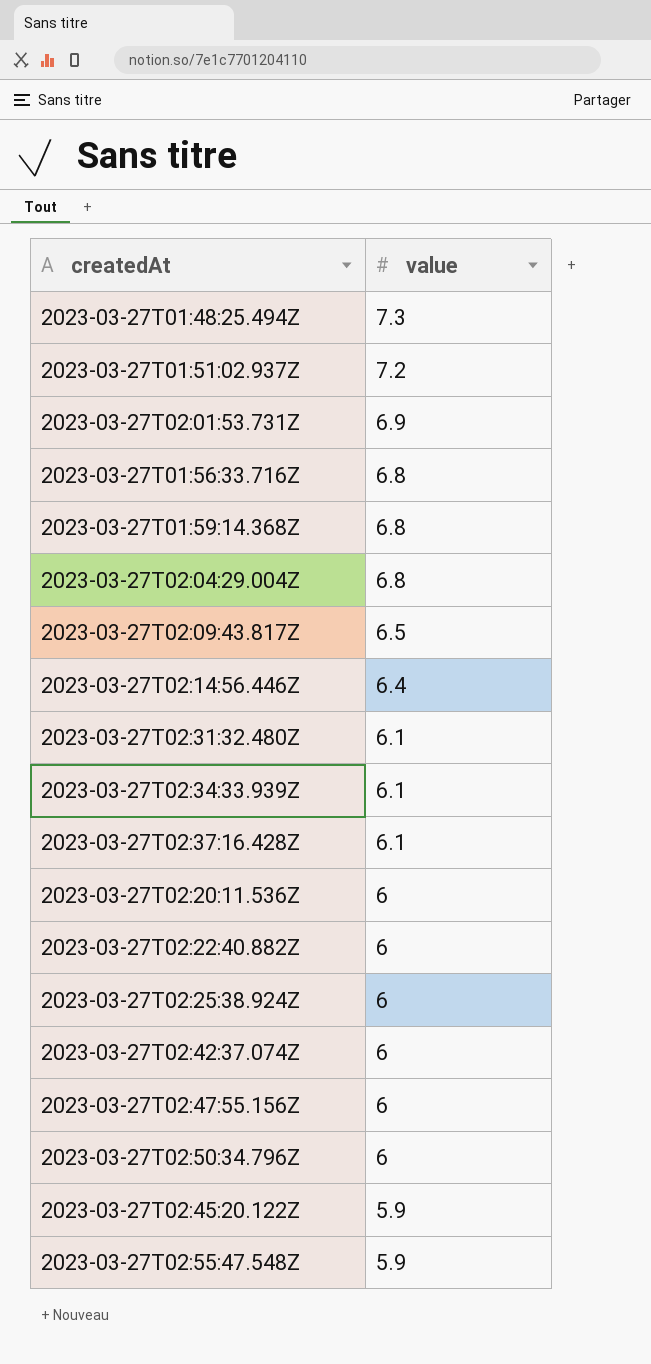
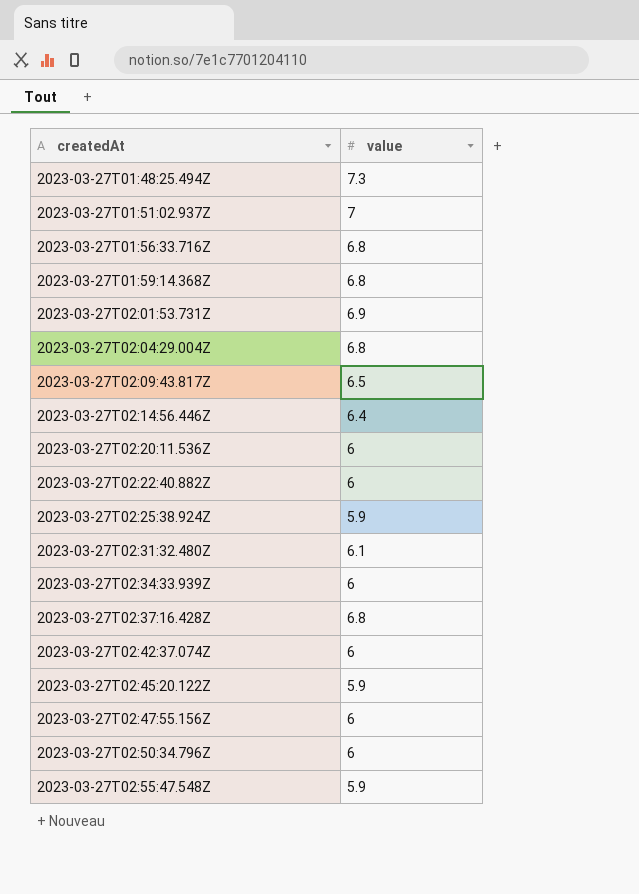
row order: value descending -> createdAt ascending
2023-03-27T01:51:02.937Z | value: 7.2 -> 7
2023-03-27T02:25:38.924Z | value: 6 -> 5.9
2023-03-27T02:34:33.939Z | value: 6.1 -> 6
2023-03-27T02:37:16.428Z | value: 6.1 -> 6.8

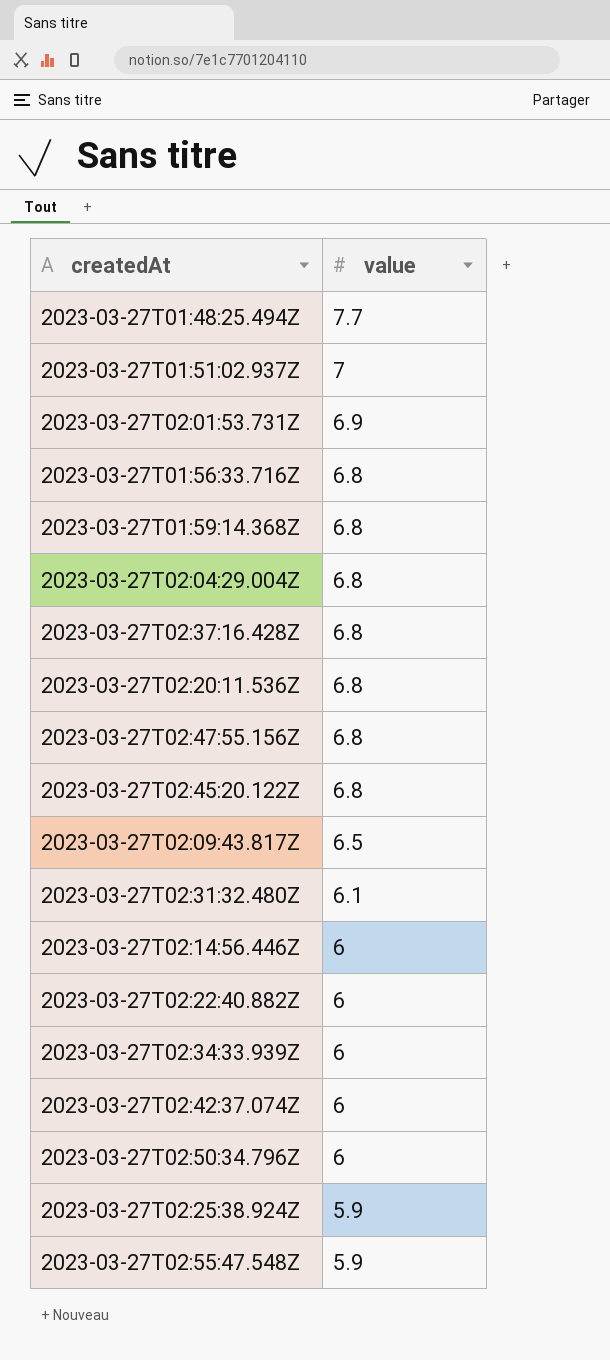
row order: createdAt ascending -> value descending
2023-03-27T01:48:25.494Z | value: 7.3 -> 7.7
2023-03-27T02:20:11.536Z | value: 6 -> 6.8
2023-03-27T02:47:55.156Z | value: 6 -> 6.8
2023-03-27T02:45:20.122Z | value: 5.9 -> 6.8
2023-03-27T02:14:56.446Z | value: 6.4 -> 6

